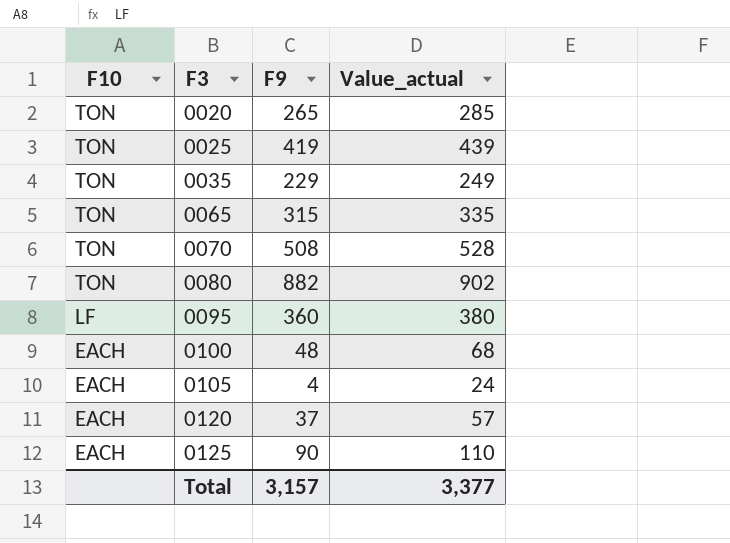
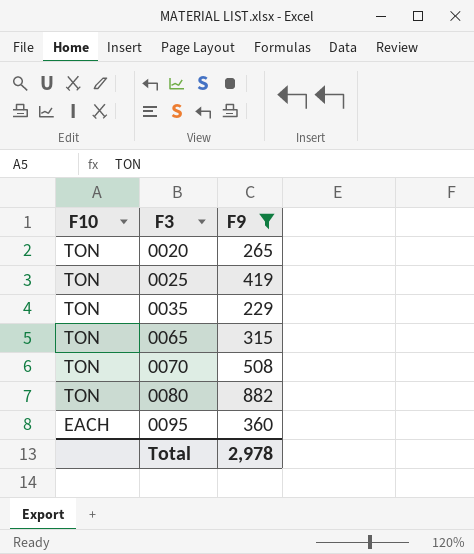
filter: none -> F9 >= 229
column Value_actual | formula: [F9] + 20 -> none
0095 | F10: LF -> EACH
Total | F9: 3,157 -> 2,978

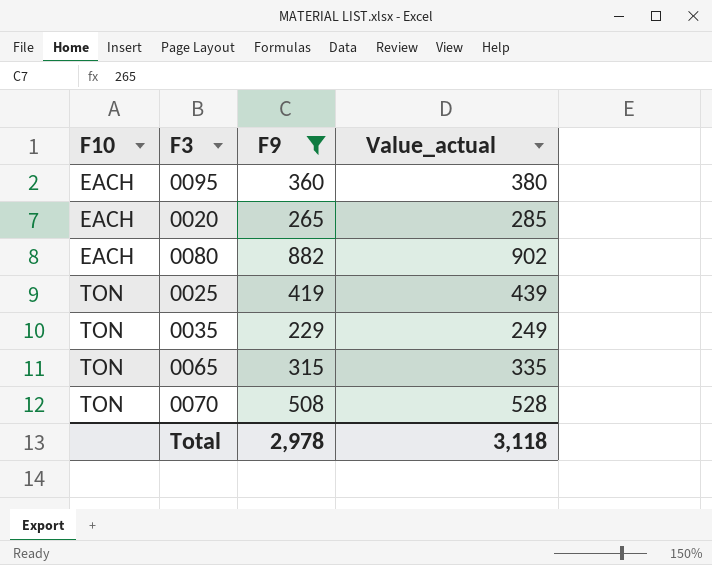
row order: F10 descending -> F10 ascending
column Value_actual | formula: none -> [F9] + 20
0020 | F10: TON -> EACH
0080 | F10: TON -> EACH

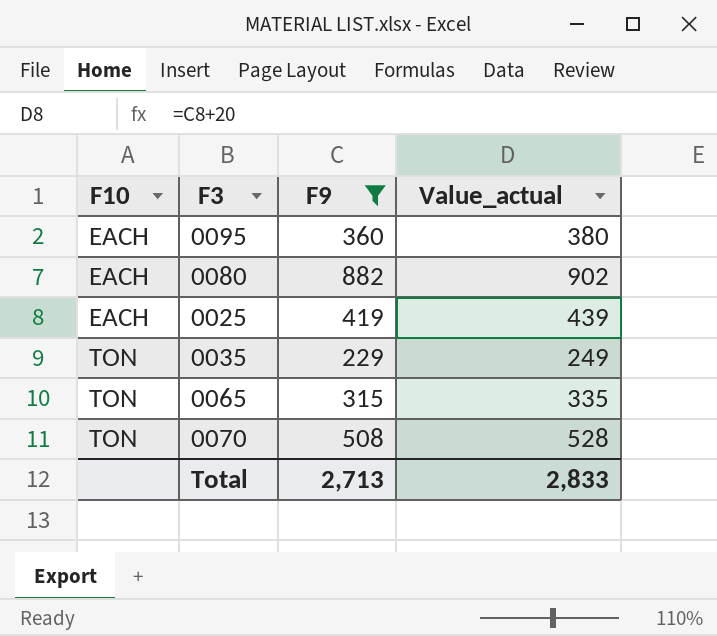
row 0020: EACH | 265 | 285 -> none
0025 | F10: TON -> EACH
Total | F9: 2,978 -> 2,713
Total | Value_actual: 3,118 -> 2,833

